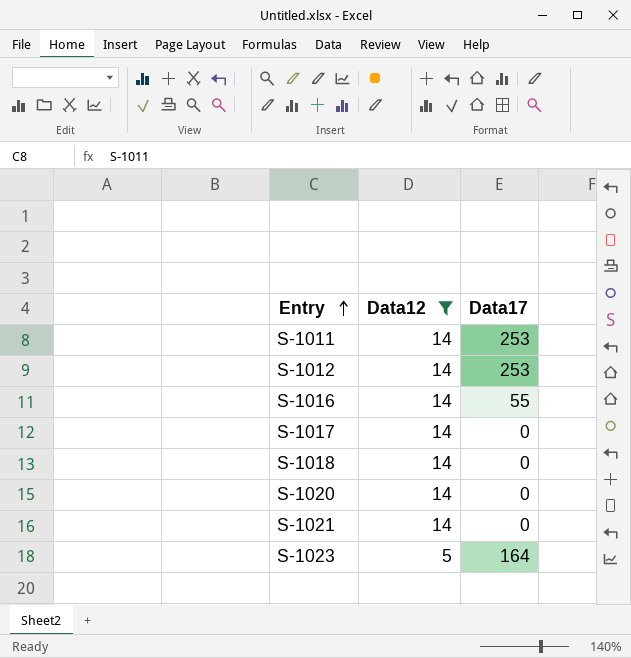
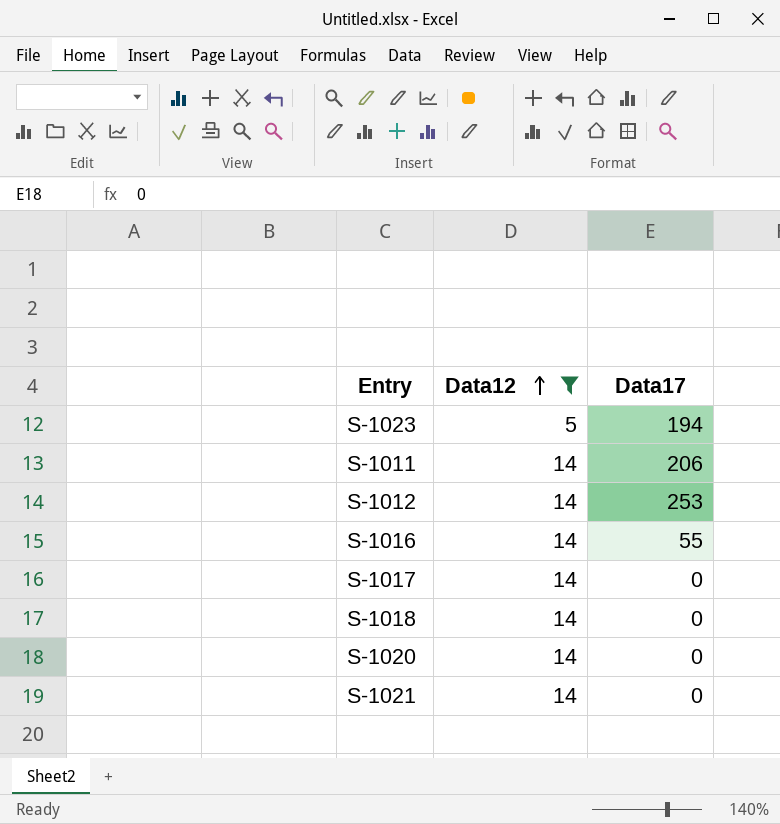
row order: Entry ascending -> Data12 ascending
S-1023 | Data17: 164 -> 194
S-1011 | Data17: 253 -> 206

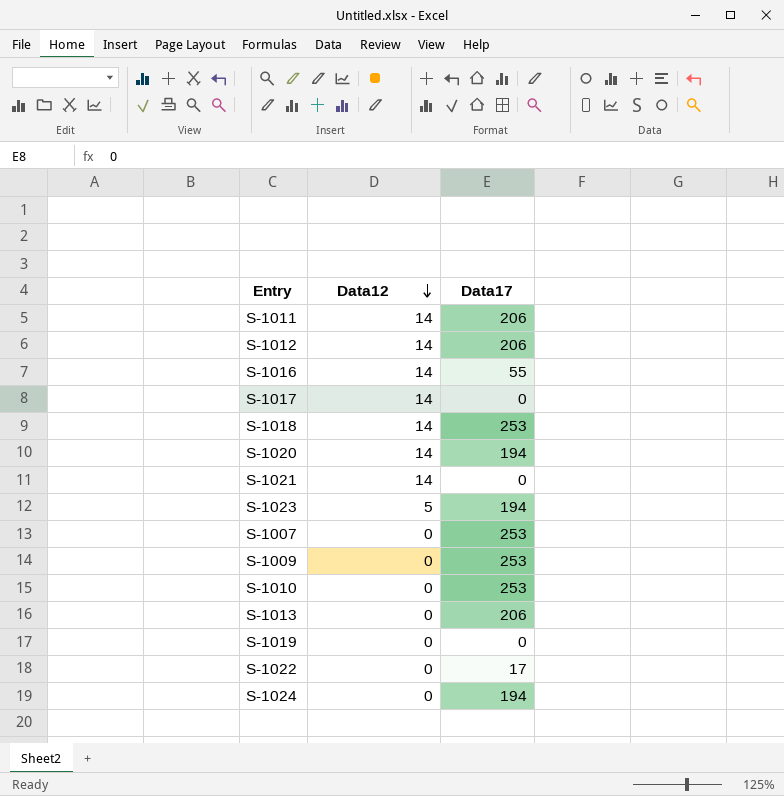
filter: Data12 != 0 -> none
row order: Data12 ascending -> Data12 descending
S-1012 | Data17: 253 -> 206
S-1018 | Data17: 0 -> 253
S-1020 | Data17: 0 -> 194

